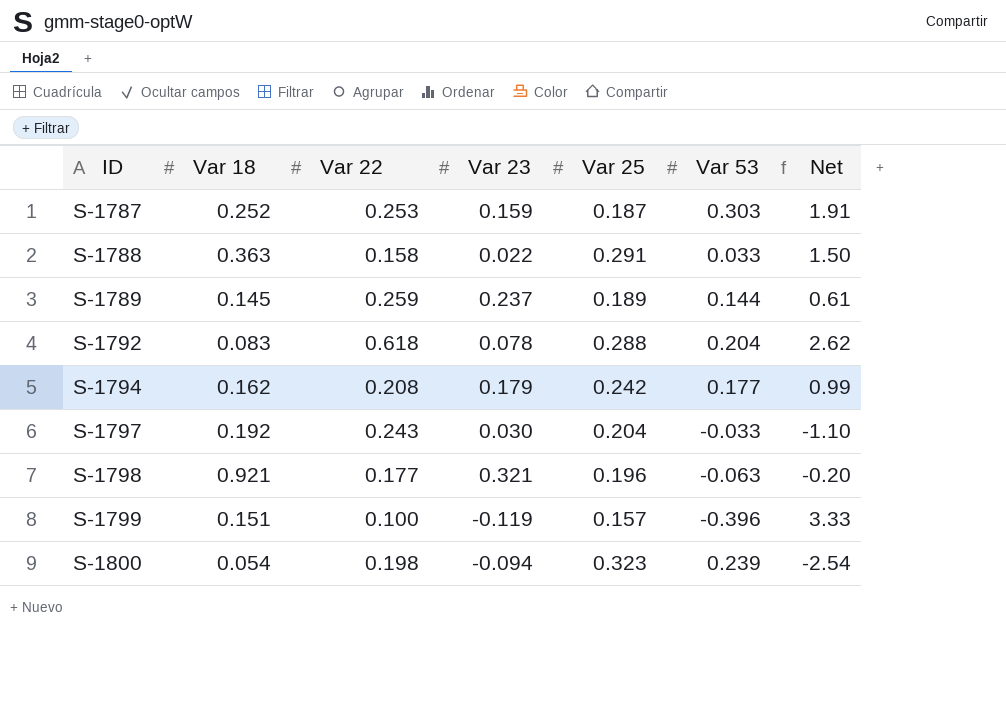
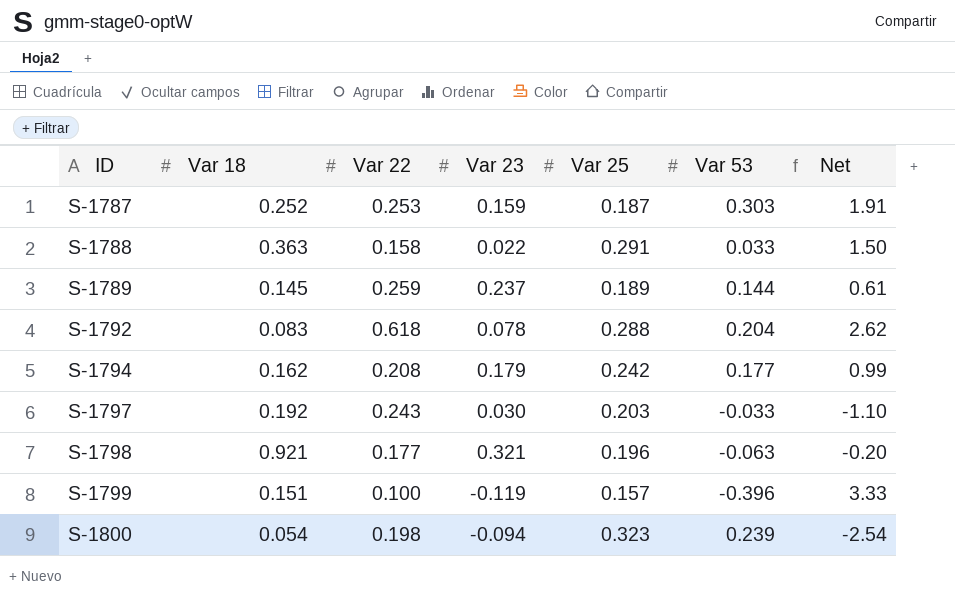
S-1797 | Var 25: 0.204 -> 0.203

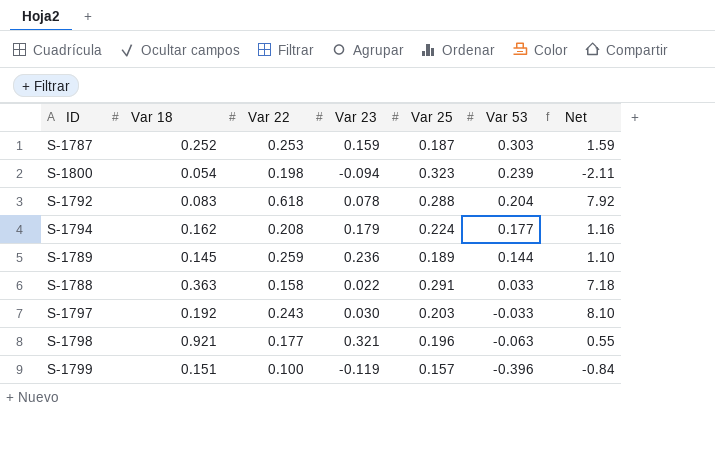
row order: ID ascending -> Var 53 descending
column Net | formula: [Var 53] / [Var 23] -> [Var 22] / [Var 23]
S-1794 | Var 25: 0.242 -> 0.224
S-1789 | Var 23: 0.237 -> 0.236

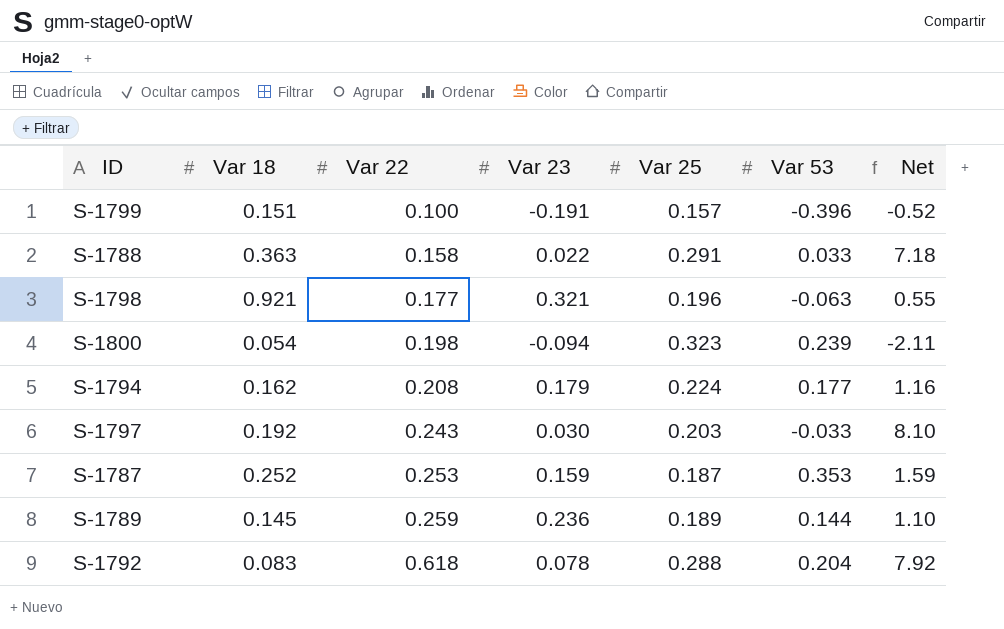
row order: Var 53 descending -> Var 22 ascending
S-1799 | Var 23: -0.119 -> -0.191
S-1799 | Net: -0.84 -> -0.52
S-1787 | Var 53: 0.303 -> 0.353

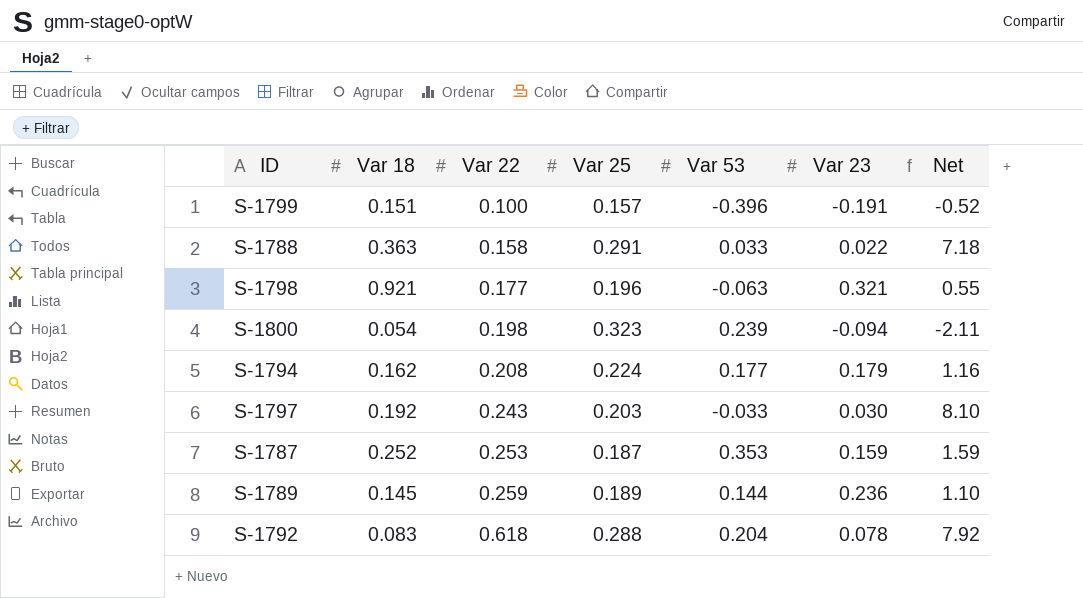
column Var 23 | position: 4 -> 6

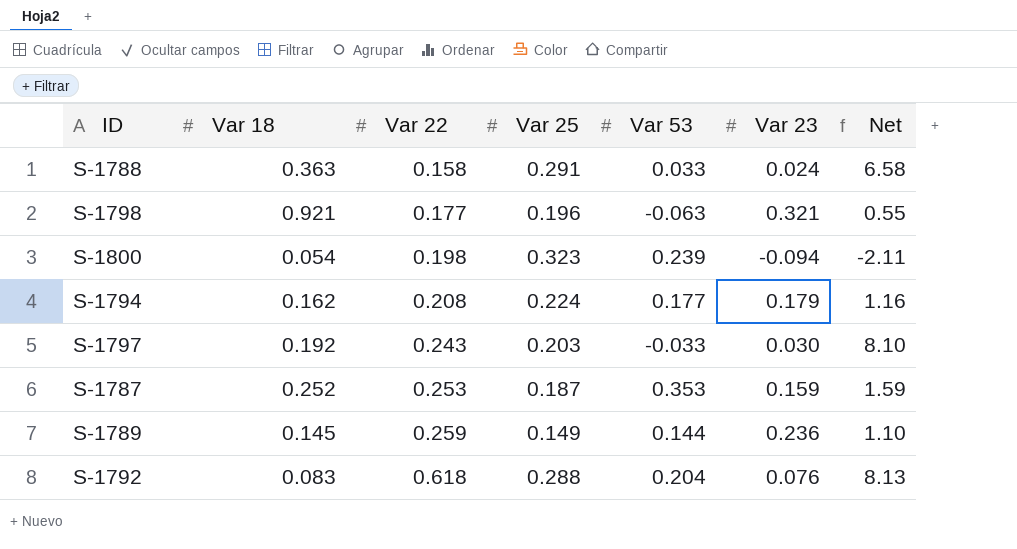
row S-1799: 0.151 | 0.100 | 0.157 | -0.396 | -0.191 | -0.52 -> none
S-1788 | Var 23: 0.022 -> 0.024
S-1788 | Net: 7.18 -> 6.58
S-1789 | Var 25: 0.189 -> 0.149
S-1792 | Var 23: 0.078 -> 0.076
S-1792 | Net: 7.92 -> 8.13

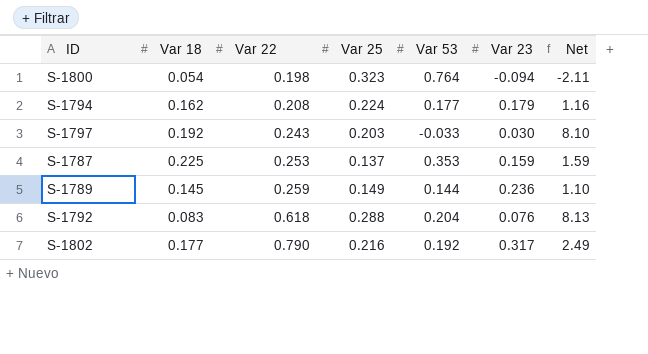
row S-1788: 0.363 | 0.158 | 0.291 | 0.033 | 0.024 | 6.58 -> none
row S-1798: 0.921 | 0.177 | 0.196 | -0.063 | 0.321 | 0.55 -> none
S-1800 | Var 53: 0.239 -> 0.764
S-1787 | Var 18: 0.252 -> 0.225
S-1787 | Var 25: 0.187 -> 0.137
row S-1802: none -> 0.177 | 0.790 | 0.216 | 0.192 | 0.317 | 2.49

